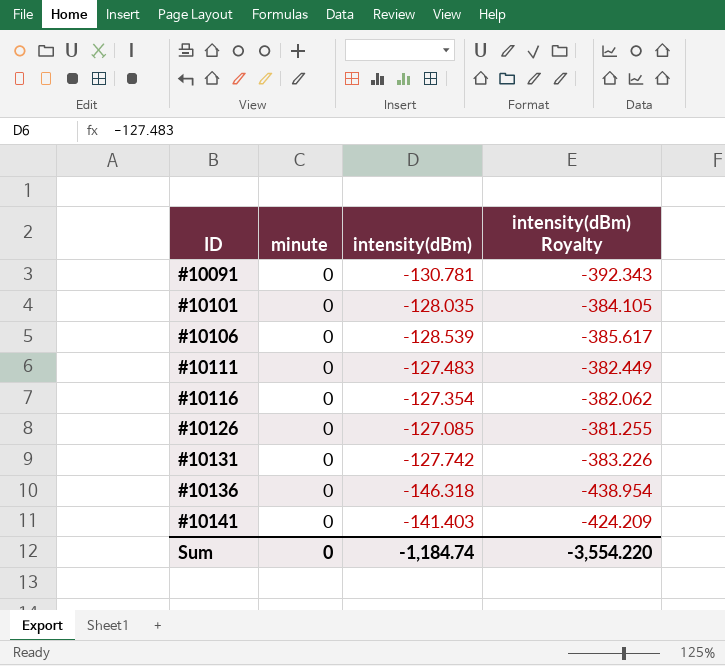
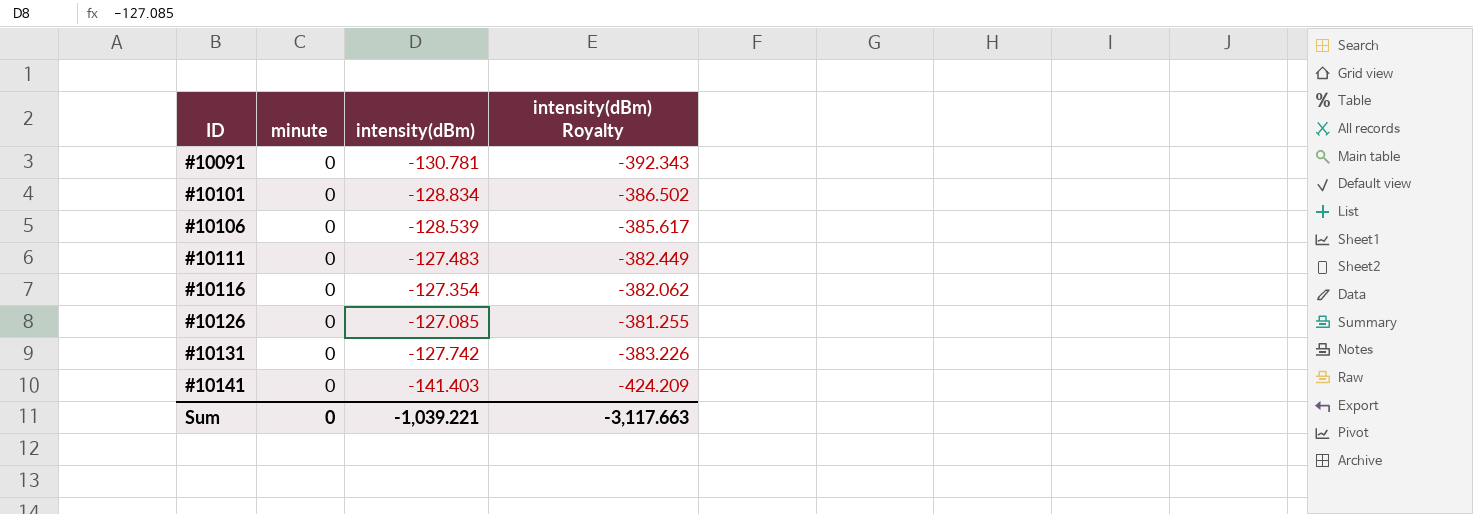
row #10136: 0 | -146.318 | -438.954 -> none
#10101 | intensity(dBm): -128.035 -> -128.834
#10101 | intensity(dBm) Royalty: -384.105 -> -386.502
Sum | intensity(dBm): -1,184.74 -> -1,039.221
Sum | intensity(dBm) Royalty: -3,554.220 -> -3,117.663

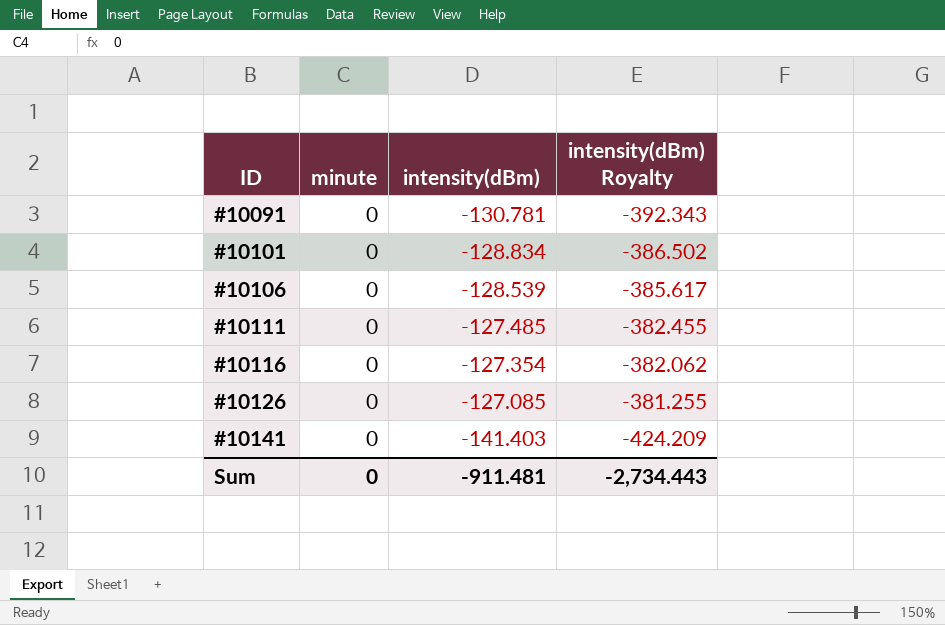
row #10131: 0 | -127.742 | -383.226 -> none
#10111 | intensity(dBm): -127.483 -> -127.485
#10111 | intensity(dBm) Royalty: -382.449 -> -382.455
Sum | intensity(dBm): -1,039.221 -> -911.481
Sum | intensity(dBm) Royalty: -3,117.663 -> -2,734.443

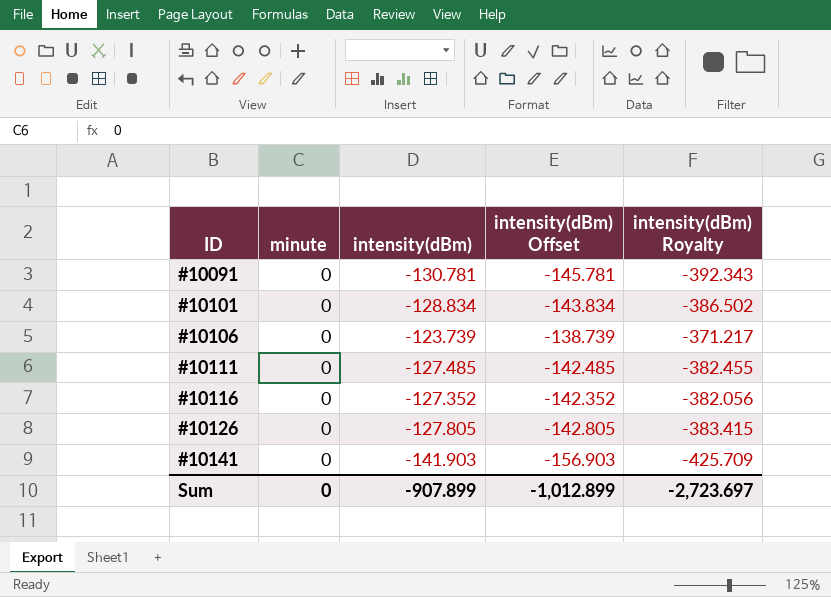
column intensity(dBm) Offset | formula: none -> [intensity(dBm)] - 15
#10106 | intensity(dBm): -128.539 -> -123.739
#10106 | intensity(dBm) Royalty: -385.617 -> -371.217
#10116 | intensity(dBm): -127.354 -> -127.352
#10116 | intensity(dBm) Royalty: -382.062 -> -382.056
#10126 | intensity(dBm): -127.085 -> -127.805
#10126 | intensity(dBm) Royalty: -381.255 -> -383.415
#10141 | intensity(dBm): -141.403 -> -141.903
#10141 | intensity(dBm) Royalty: -424.209 -> -425.709
Sum | intensity(dBm): -911.481 -> -907.899
Sum | intensity(dBm) Royalty: -2,734.443 -> -2,723.697

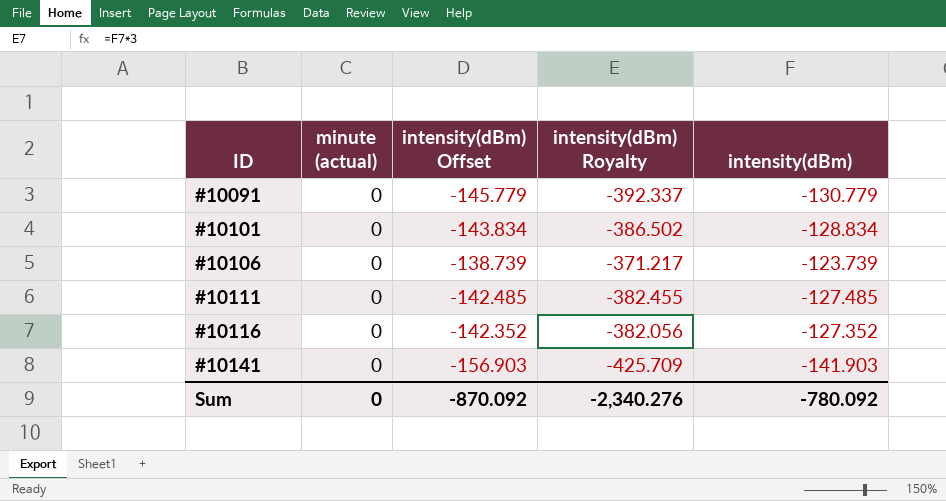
column name: minute -> minute (actual)
column intensity(dBm) | position: 3 -> 5
row #10126: 0 | -127.805 | -142.805 | -383.415 -> none
#10091 | intensity(dBm) Offset: -145.781 -> -145.779
#10091 | intensity(dBm) Royalty: -392.343 -> -392.337
#10091 | intensity(dBm): -130.781 -> -130.779
Sum | intensity(dBm) Offset: -1,012.899 -> -870.092
Sum | intensity(dBm) Royalty: -2,723.697 -> -2,340.276
Sum | intensity(dBm): -907.899 -> -780.092

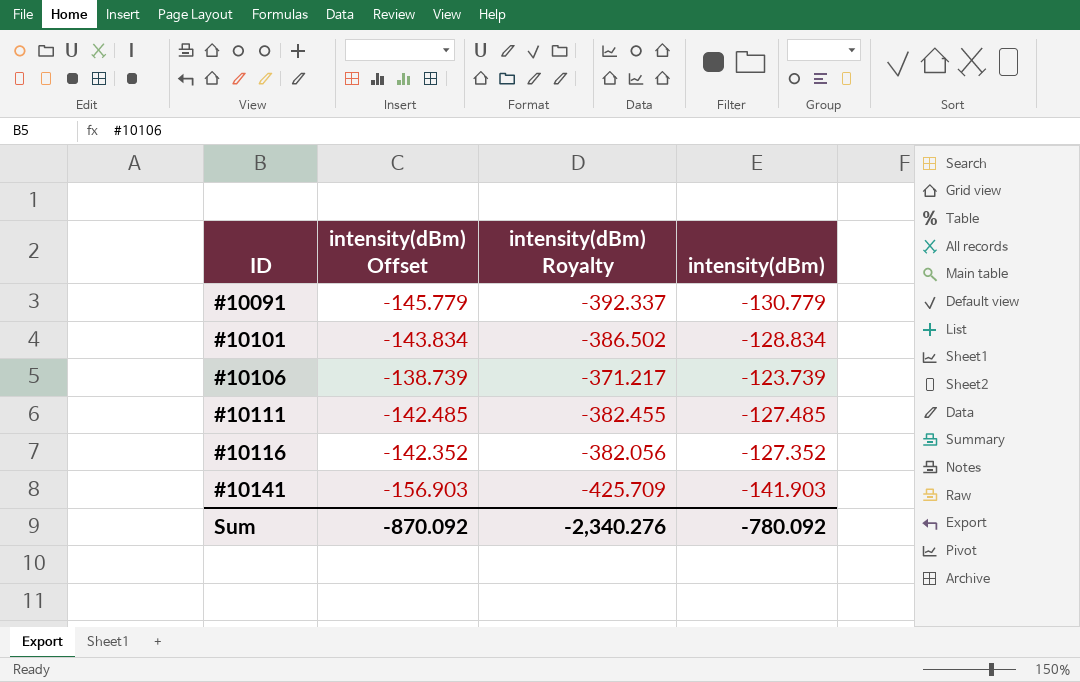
column minute (actual) | position: 2 -> none

